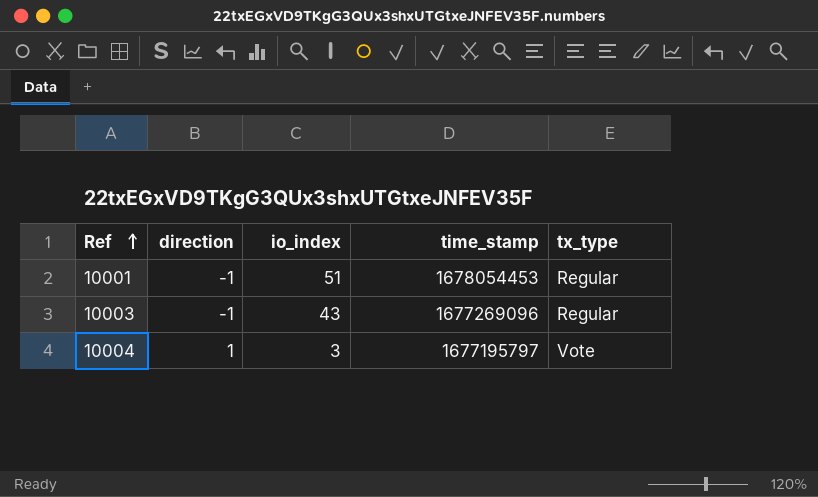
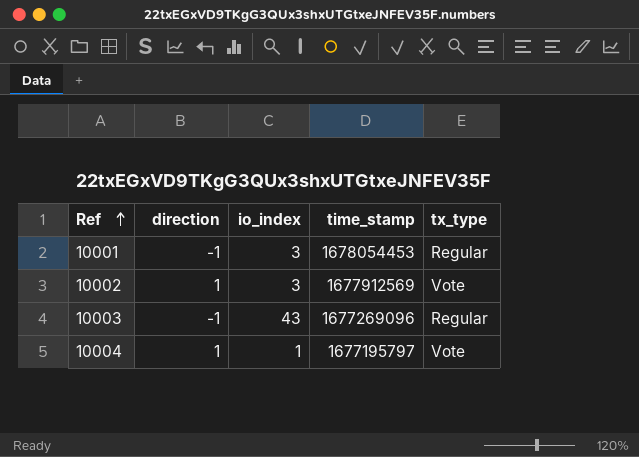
10001 | io_index: 51 -> 3
row 10002: none -> 1 | 3 | 1677912569 | Vote
10004 | io_index: 3 -> 1

